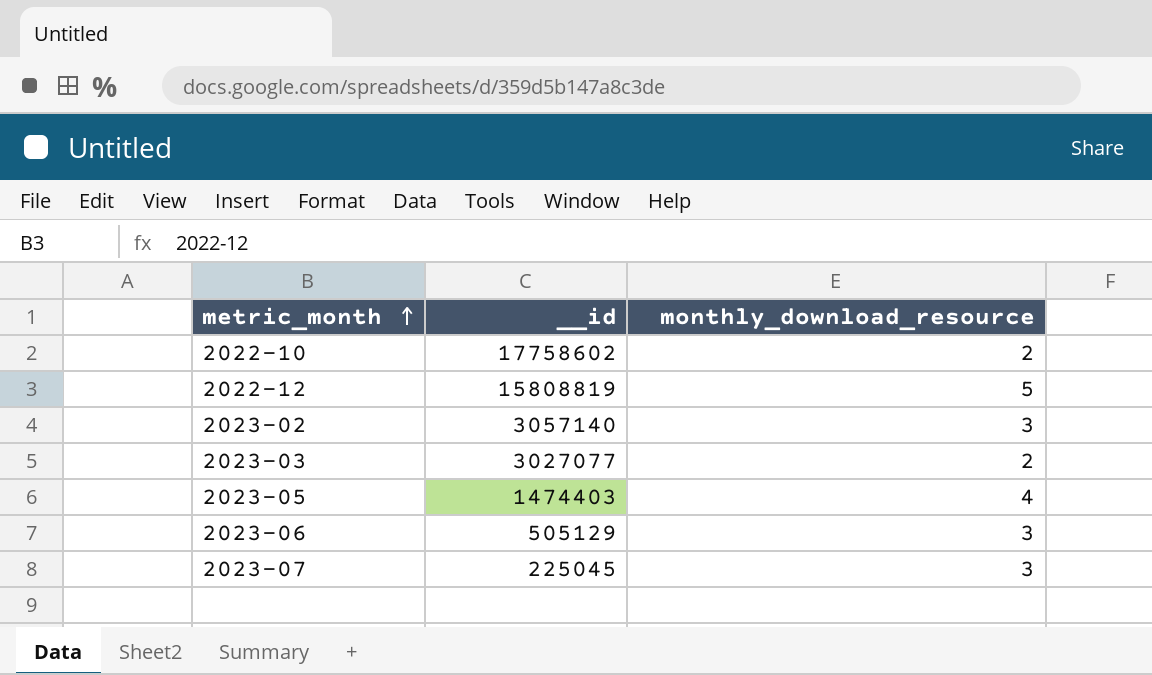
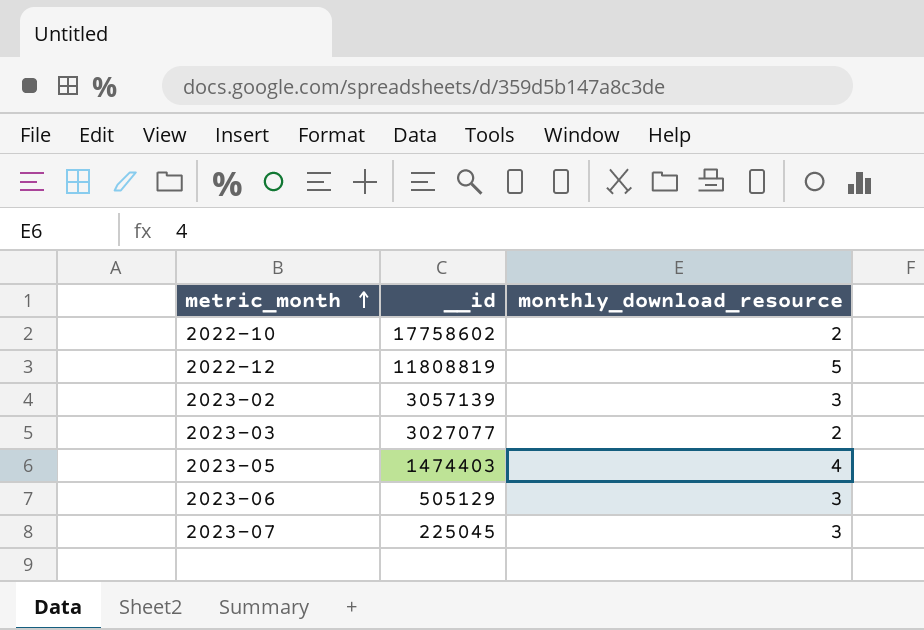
2022-12 | __id: 15808819 -> 11808819
2023-02 | __id: 3057140 -> 3057139

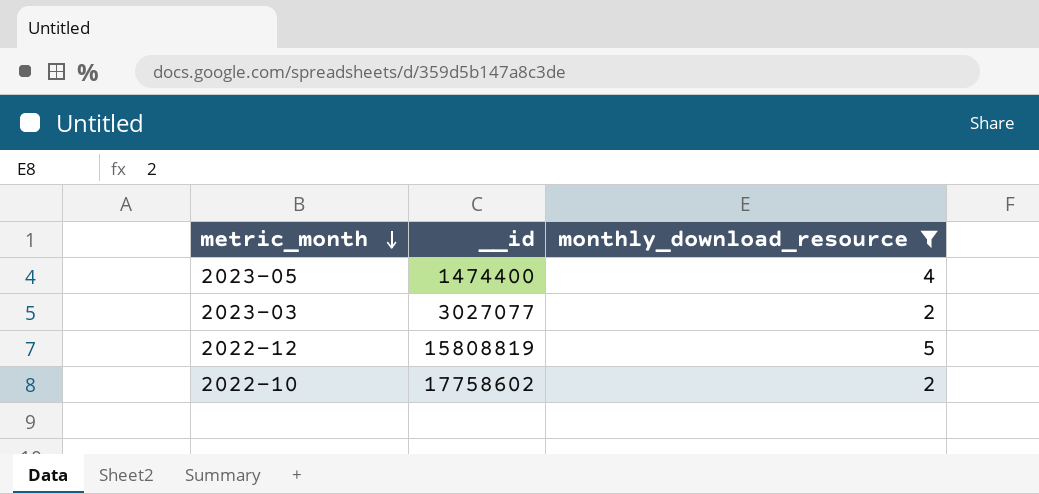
filter: none -> monthly_download_resource != 3
row order: metric_month ascending -> metric_month descending
2023-05 | __id: 1474403 -> 1474400
2022-12 | __id: 11808819 -> 15808819

